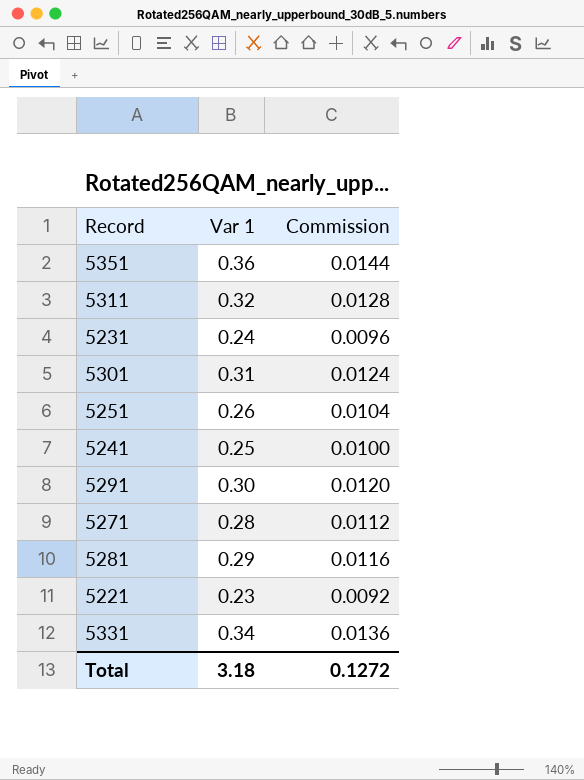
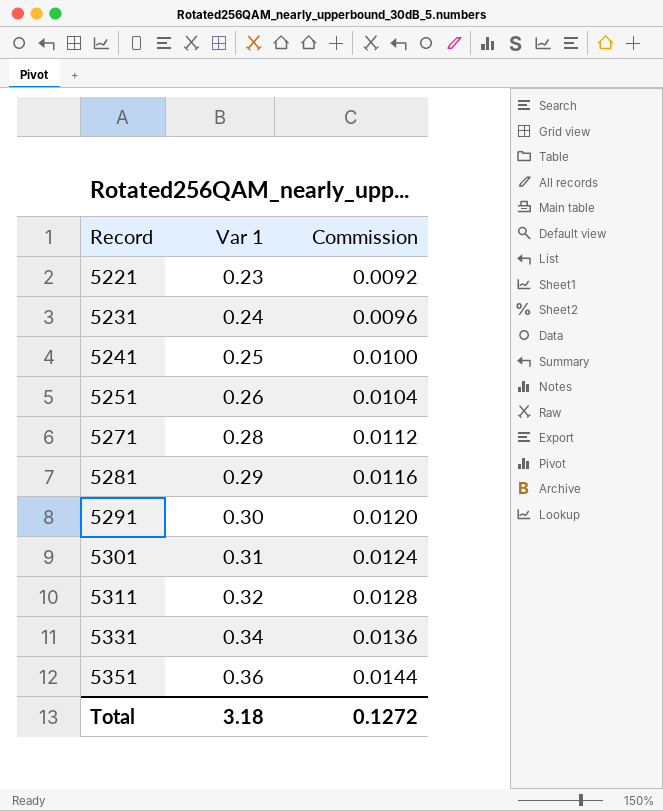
row order: none -> Record ascending

